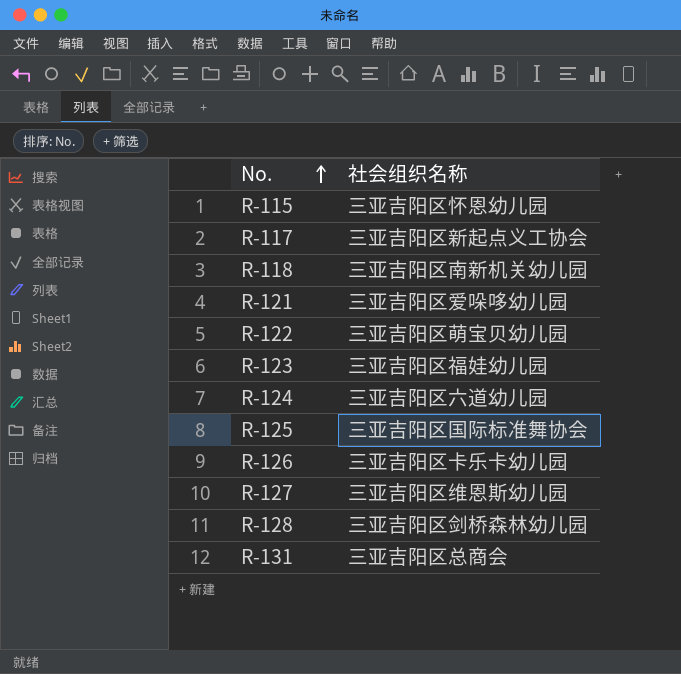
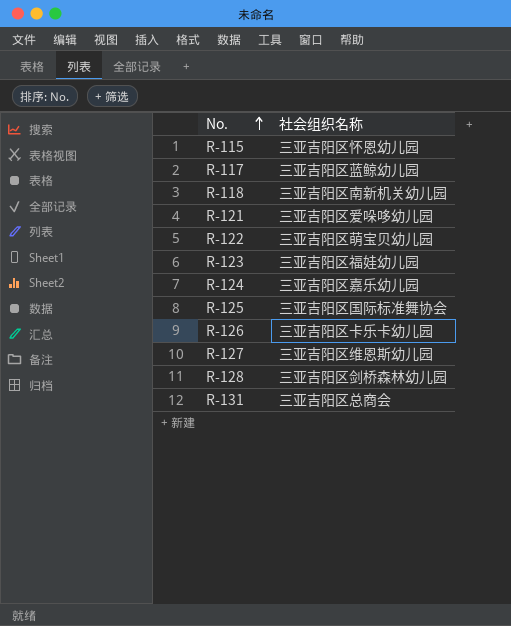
R-117 | 社会组织名称: 三亚吉阳区新起点义工协会 -> 三亚吉阳区蓝鲸幼儿园
R-124 | 社会组织名称: 三亚吉阳区六道幼儿园 -> 三亚吉阳区嘉乐幼儿园

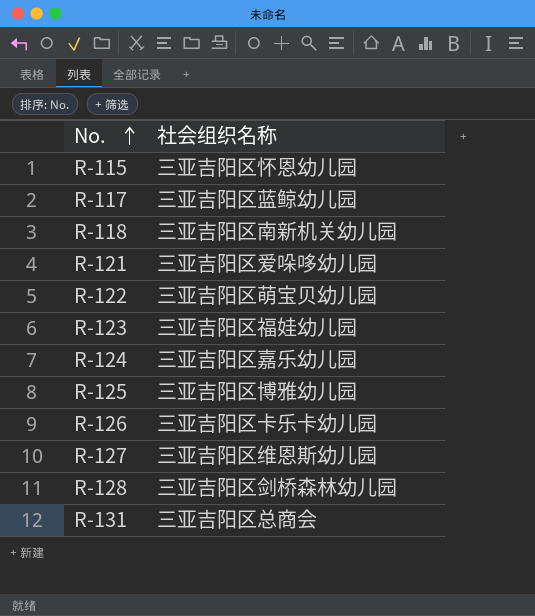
R-125 | 社会组织名称: 三亚吉阳区国际标准舞协会 -> 三亚吉阳区博雅幼儿园

